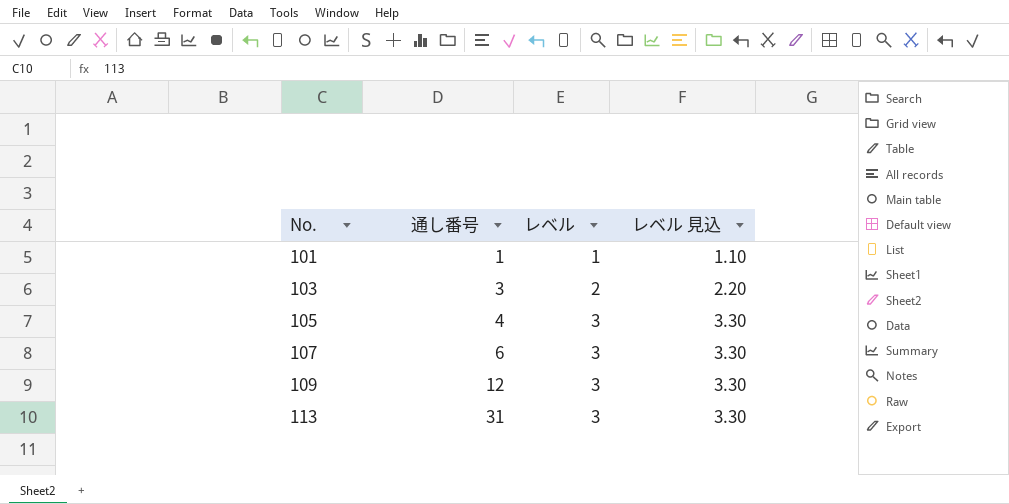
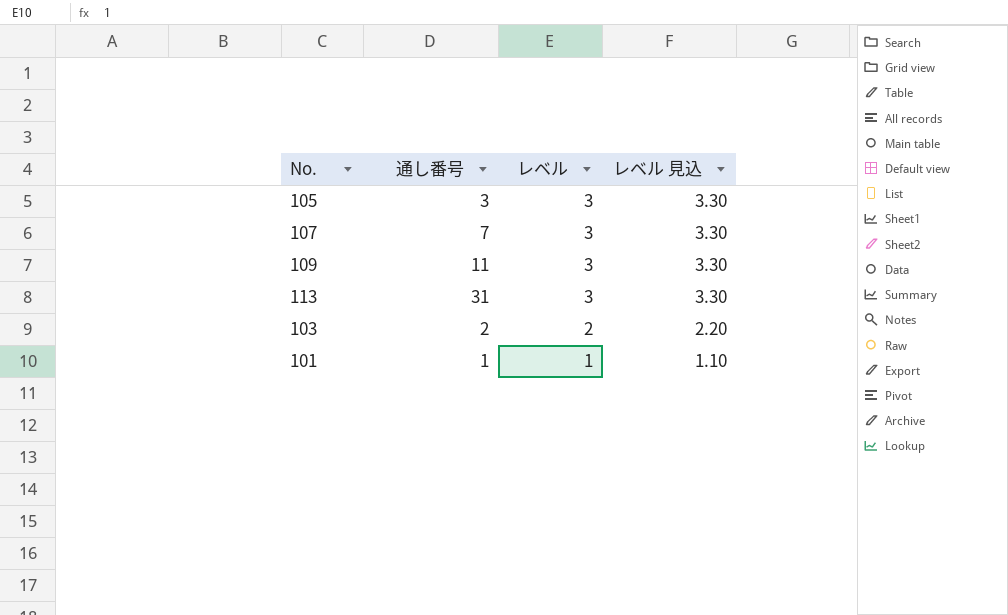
row order: No. ascending -> レベル descending
105 | 通し番号: 4 -> 3
107 | 通し番号: 6 -> 7
109 | 通し番号: 12 -> 11
103 | 通し番号: 3 -> 2

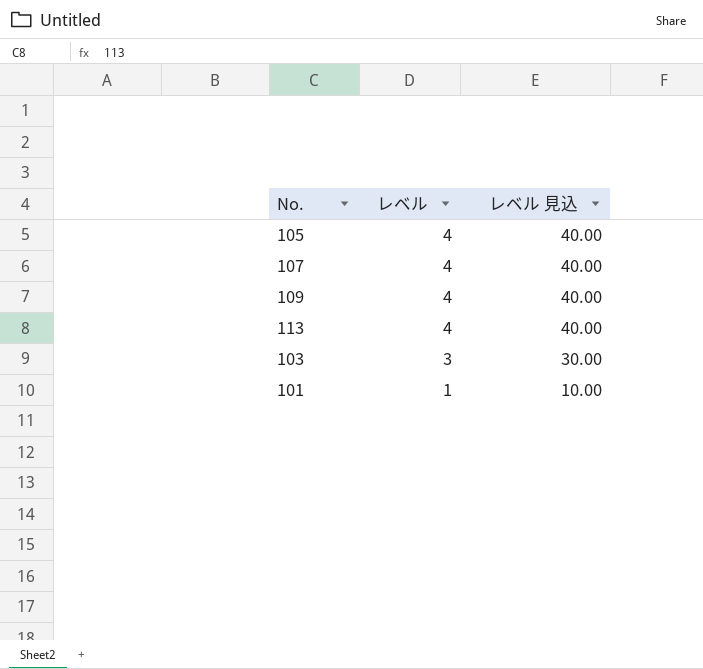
column 通し番号 | position: 2 -> none
column レベル 見込 | formula: [レベル] * 1.1 -> [レベル] * 10
105 | レベル: 3 -> 4
107 | レベル: 3 -> 4
109 | レベル: 3 -> 4
113 | レベル: 3 -> 4
103 | レベル: 2 -> 3

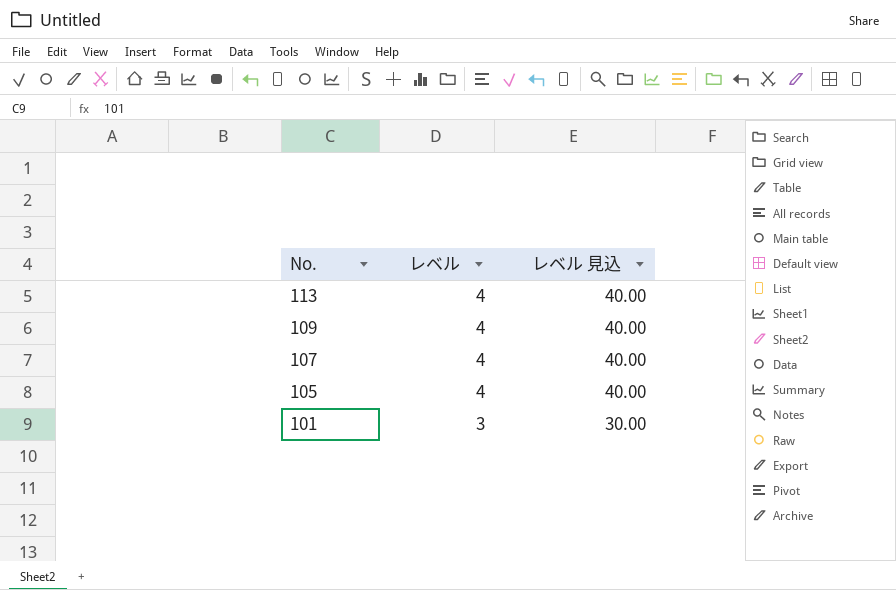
row order: レベル descending -> No. descending
row 103: 3 | 30.00 -> none
101 | レベル: 1 -> 3
101 | レベル 見込: 10.00 -> 30.00

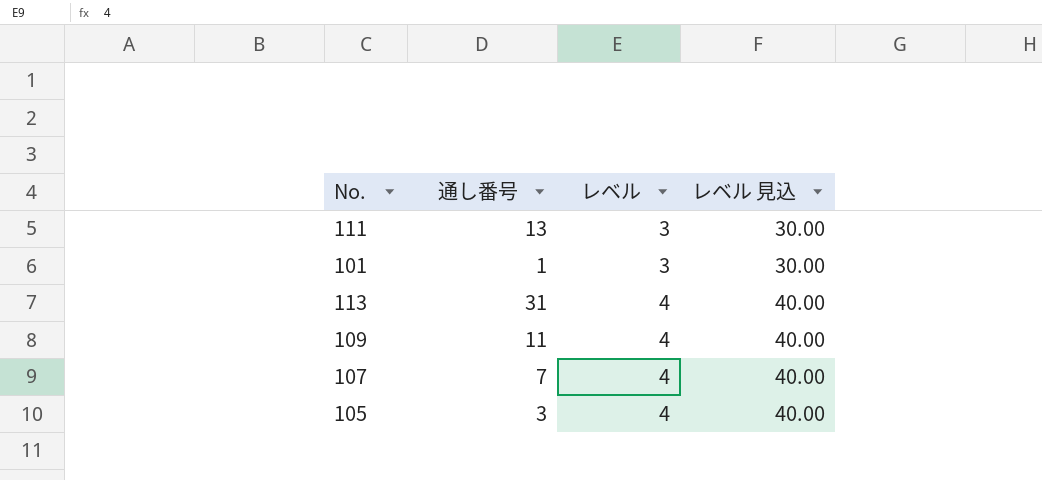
row order: No. descending -> レベル ascending
column 通し番号 | position: none -> 2
row 111: none -> 13 | 3 | 30.00

